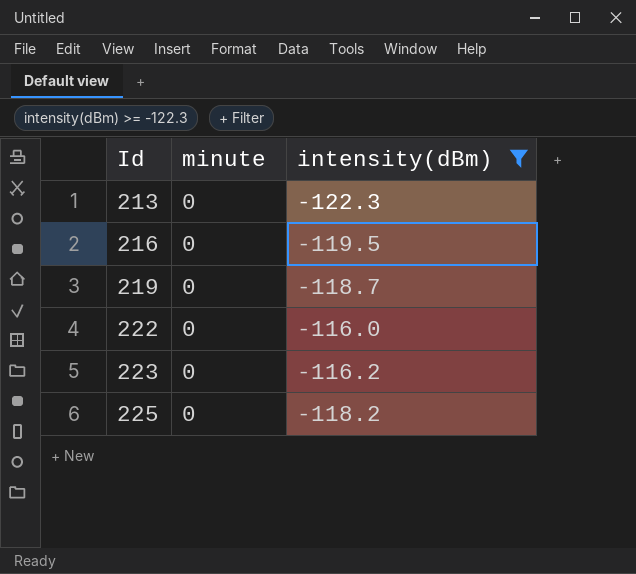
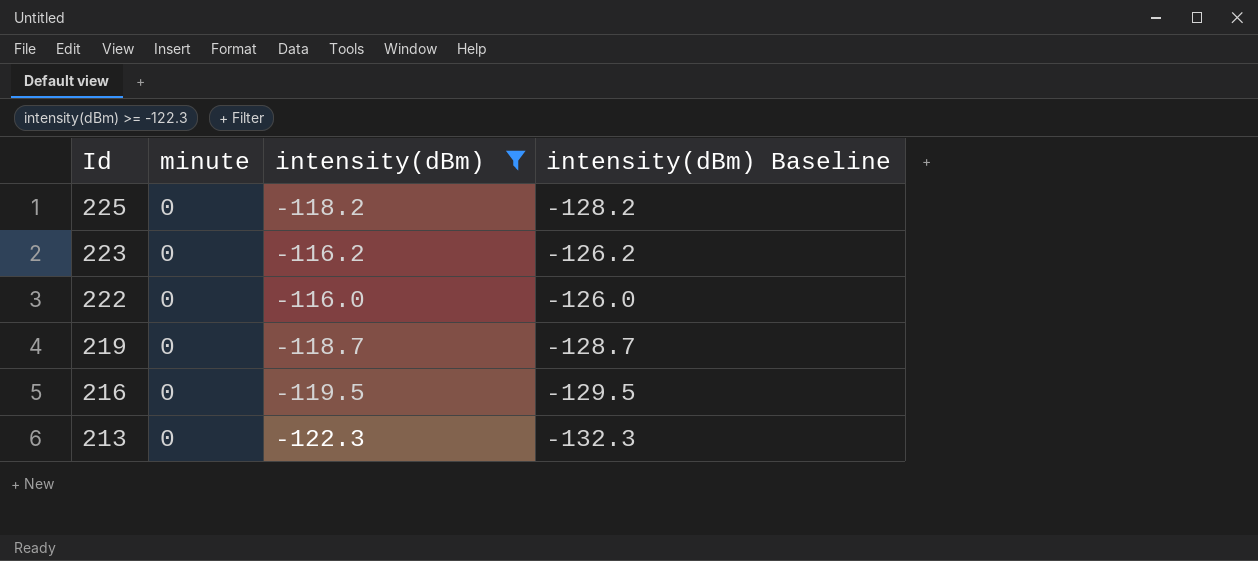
row order: Id ascending -> Id descending
column intensity(dBm) Baseline | formula: none -> [intensity(dBm)] - 10

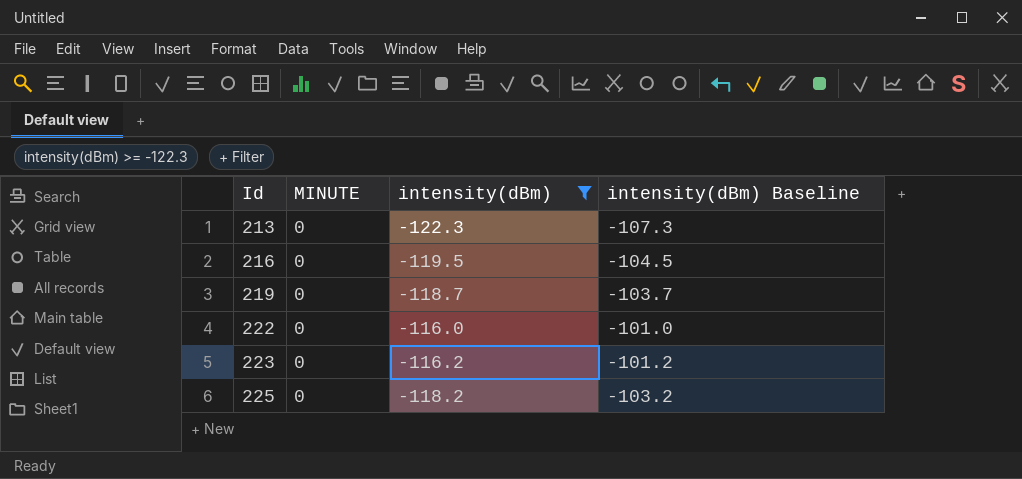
row order: Id descending -> Id ascending
column name: minute -> MINUTE
column intensity(dBm) Baseline | formula: [intensity(dBm)] - 10 -> [intensity(dBm)] + 15

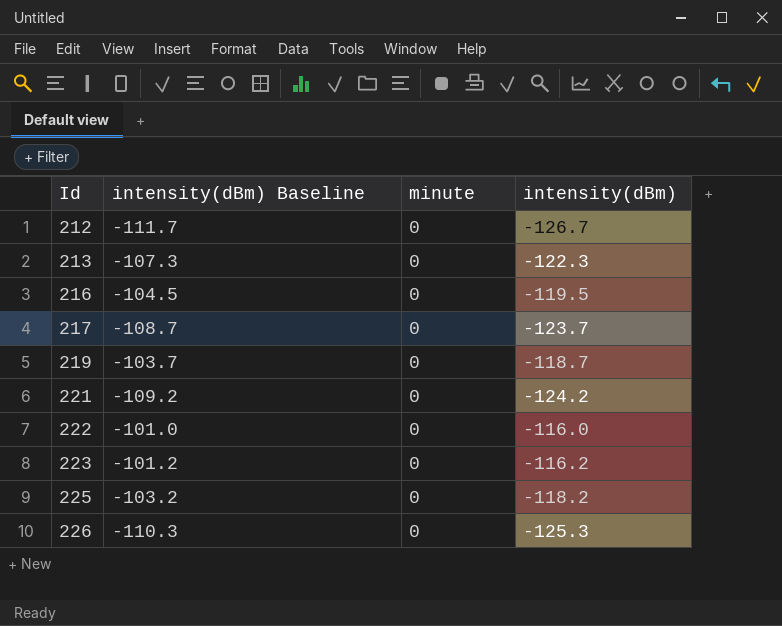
filter: intensity(dBm) >= -122.3 -> none
column intensity(dBm) Baseline | position: 4 -> 2
column name: MINUTE -> minute

